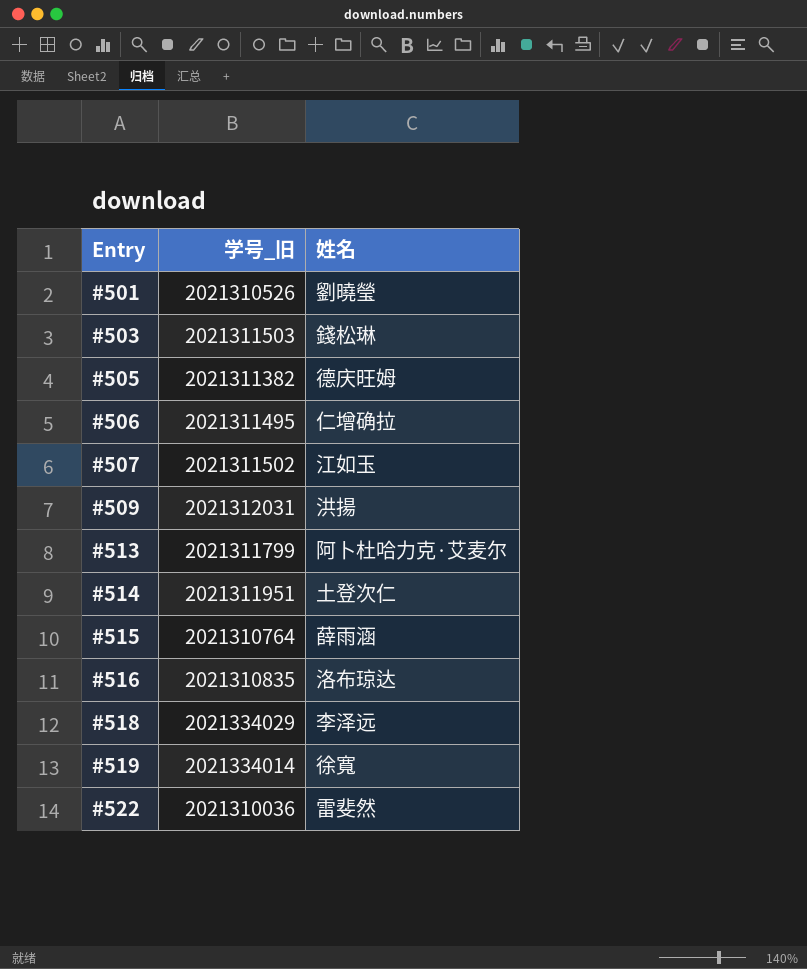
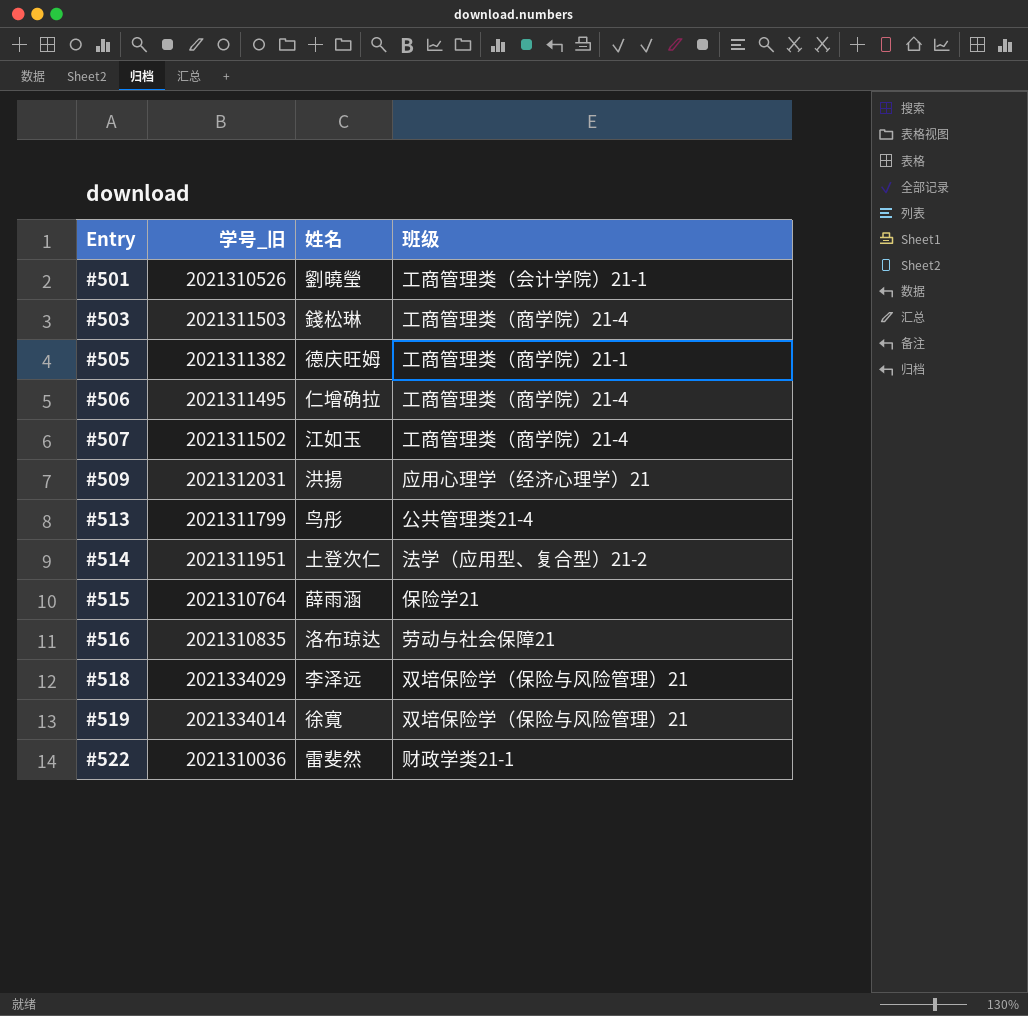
column 班级 | position: none -> 4
#513 | 姓名: 阿卜杜哈力克·艾麦尔 -> 鸟彤

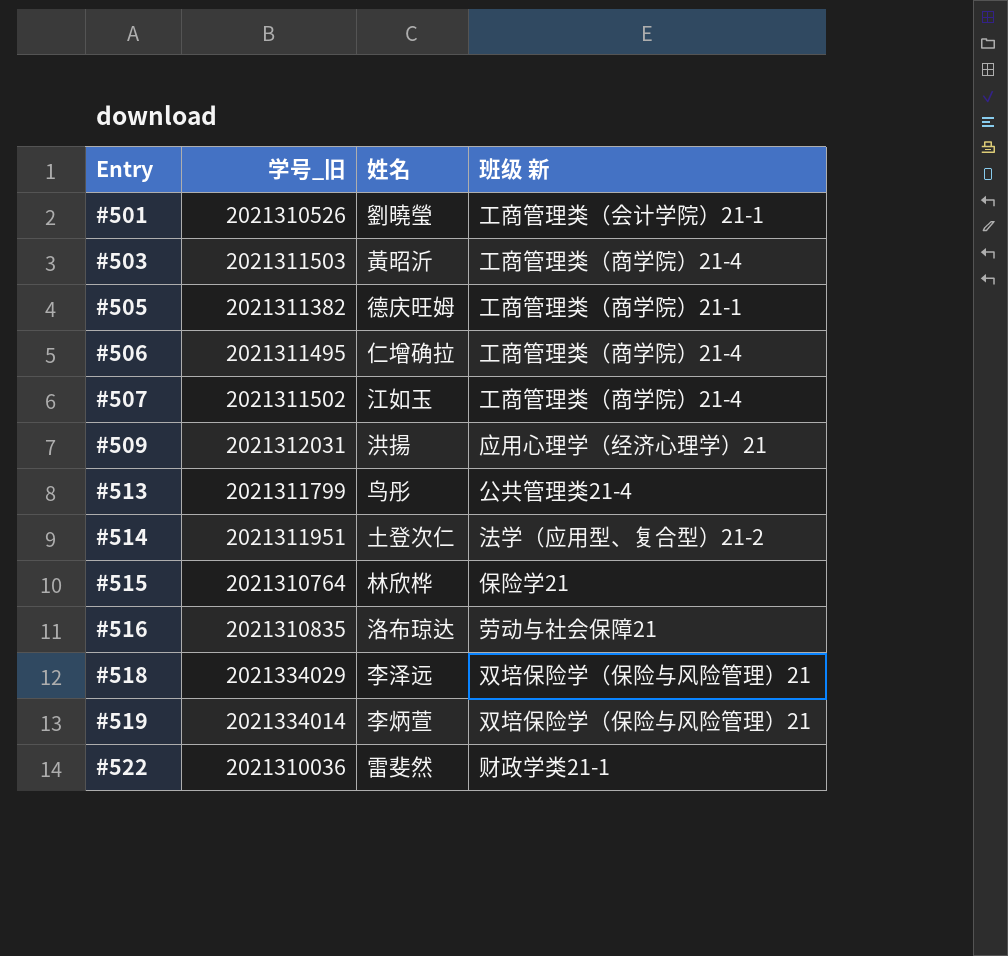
column name: 班级 -> 班级 新
#503 | 姓名: 錢松琳 -> 黃昭沂
#515 | 姓名: 薛雨涵 -> 林欣桦
#519 | 姓名: 徐寬 -> 李炳萱

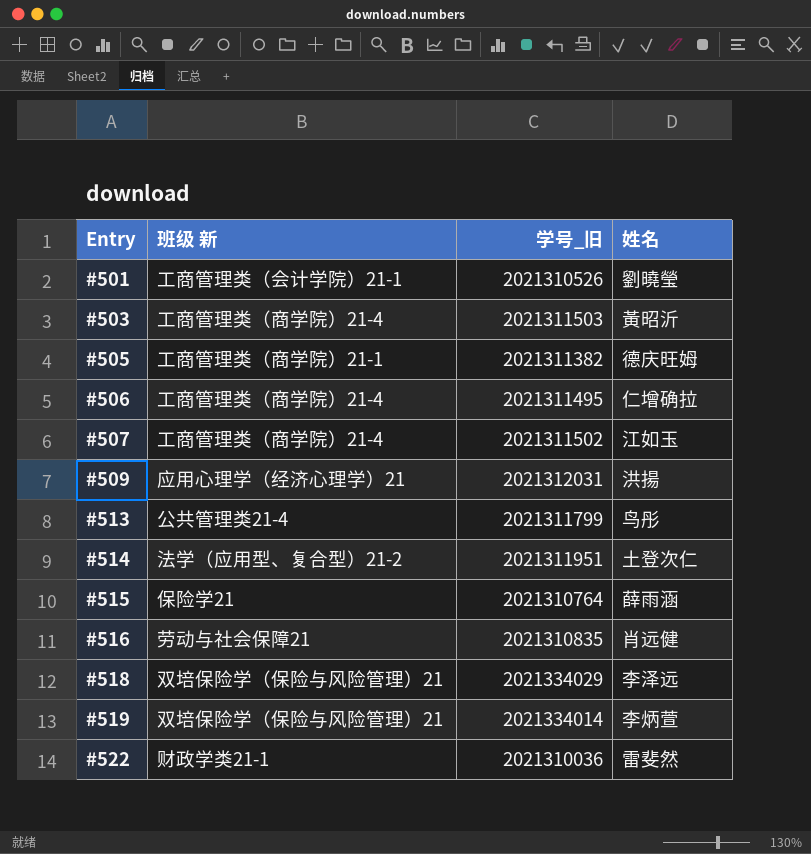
column 班级 新 | position: 4 -> 2
#515 | 姓名: 林欣桦 -> 薛雨涵
#516 | 姓名: 洛布琼达 -> 肖远健

